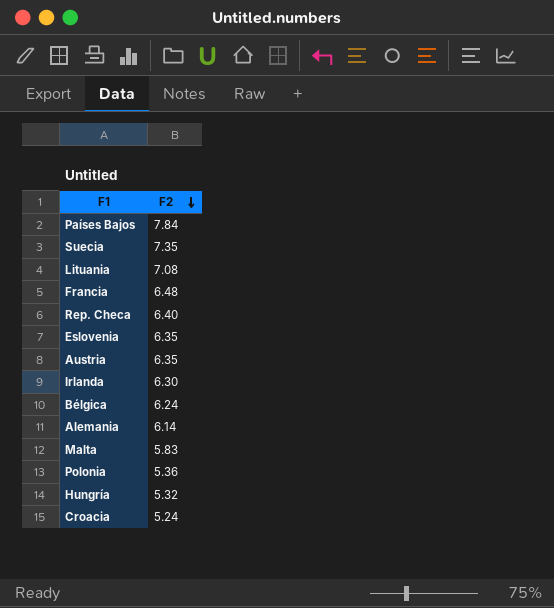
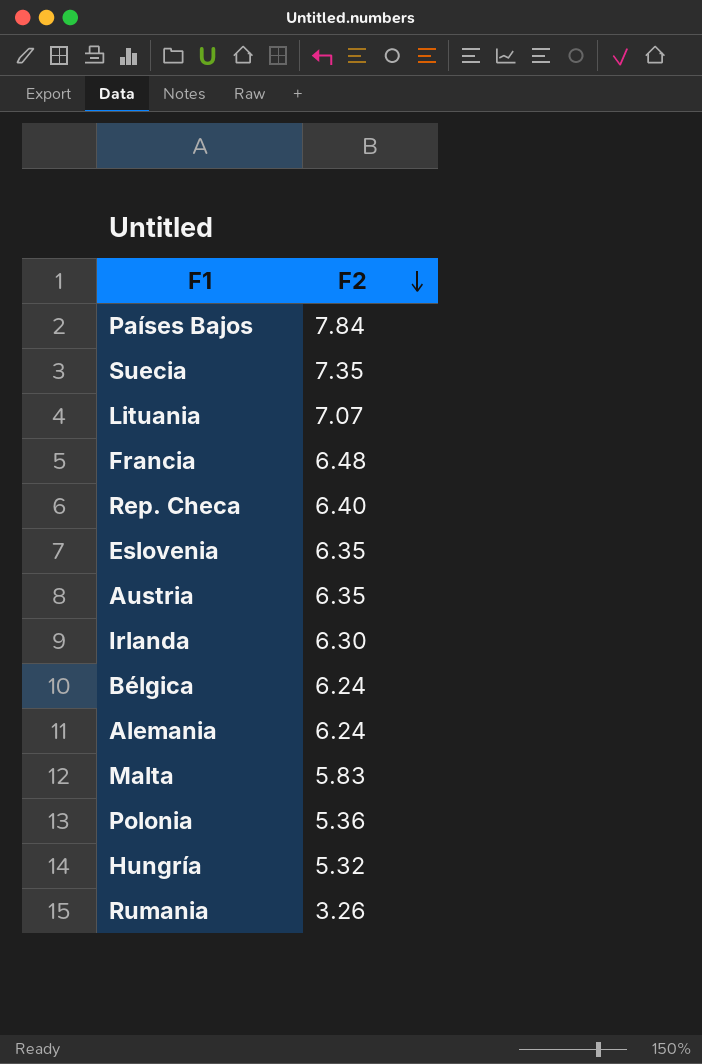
row Croacia: 5.24 -> none
Lituania | F2: 7.08 -> 7.07
Alemania | F2: 6.14 -> 6.24
row Rumania: none -> 3.26

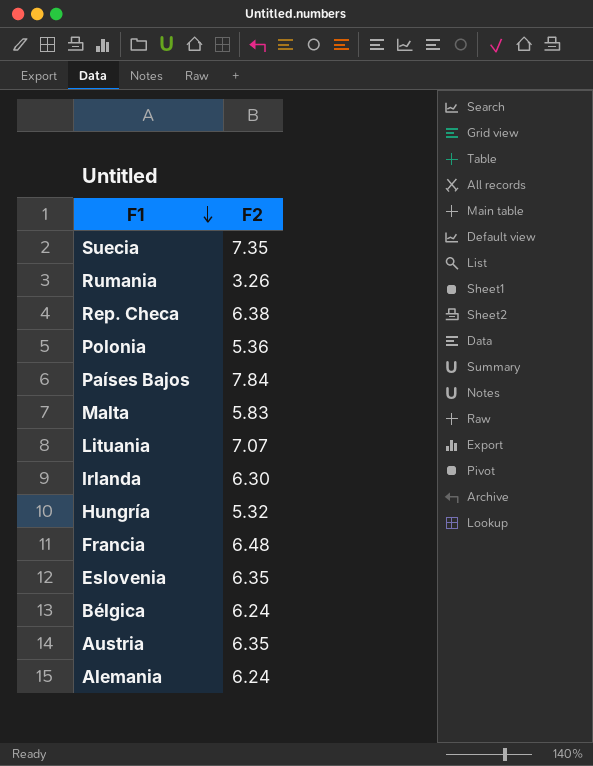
row order: F2 descending -> F1 descending
Rep. Checa | F2: 6.40 -> 6.38

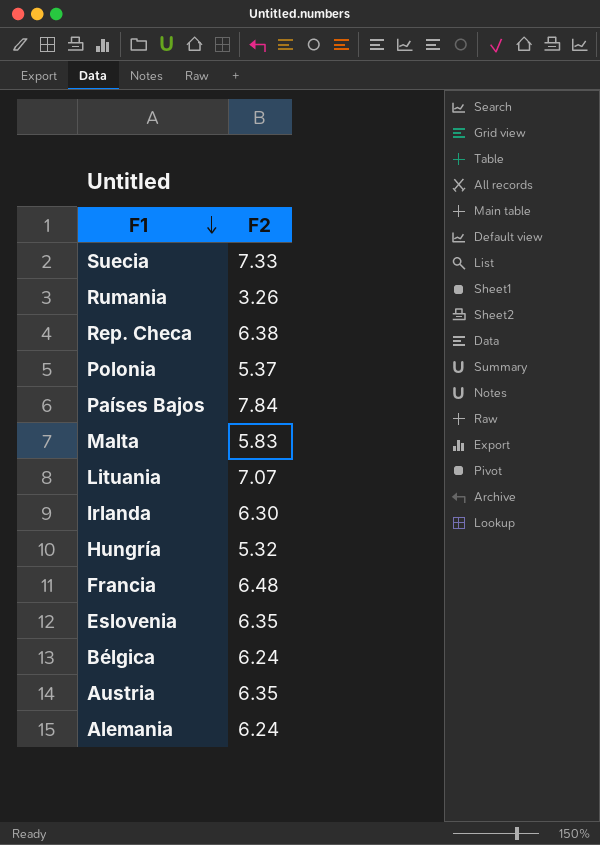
Suecia | F2: 7.35 -> 7.33
Polonia | F2: 5.36 -> 5.37

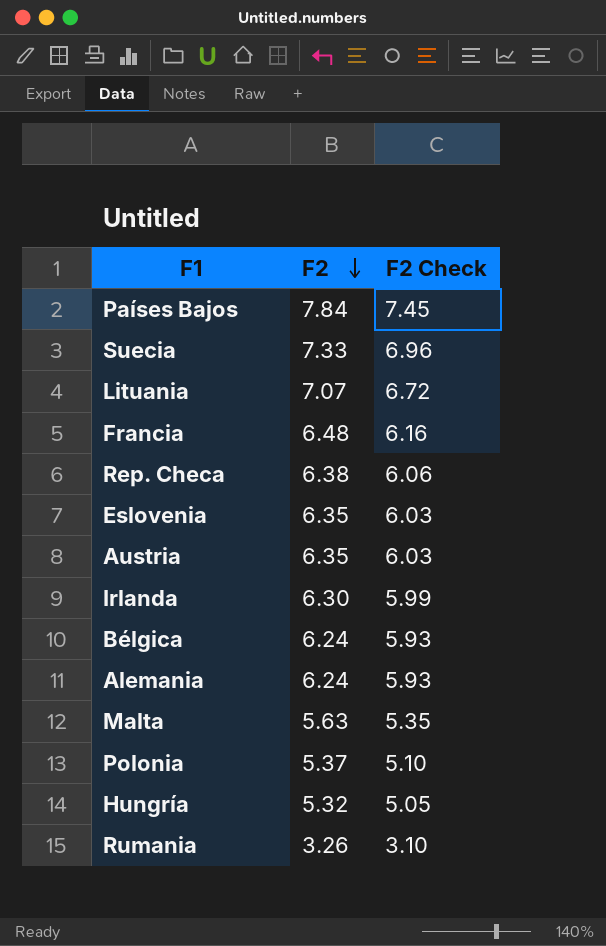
row order: F1 descending -> F2 descending
column F2 Check | formula: none -> [F2] * 0.95
Malta | F2: 5.83 -> 5.63

